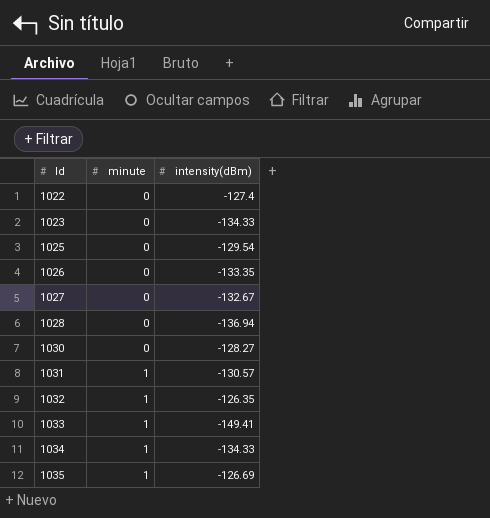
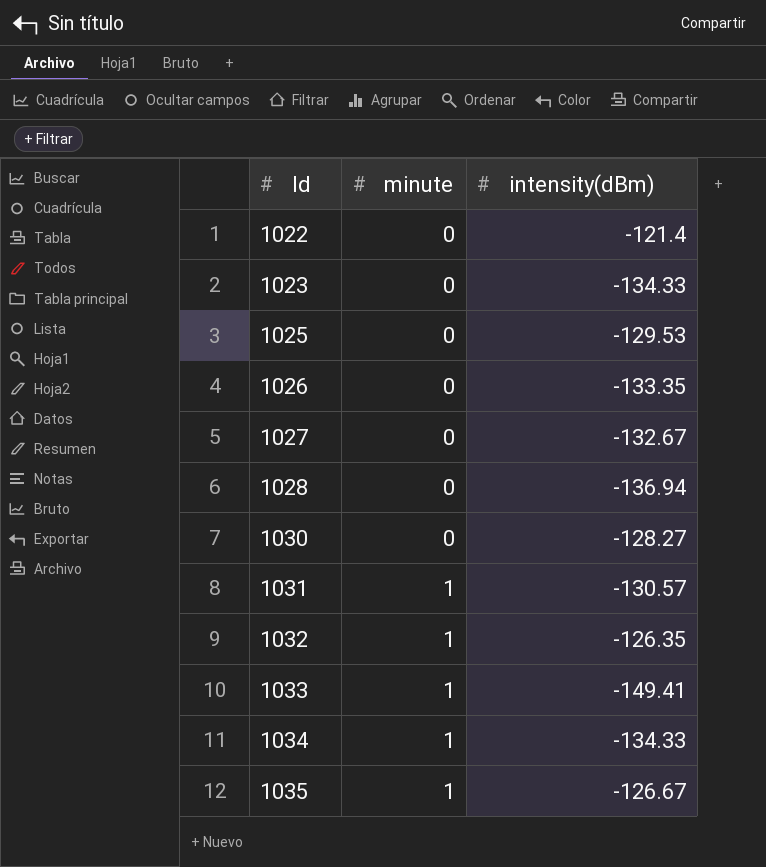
1022 | intensity(dBm): -127.4 -> -121.4
1025 | intensity(dBm): -129.54 -> -129.53
1035 | intensity(dBm): -126.69 -> -126.67

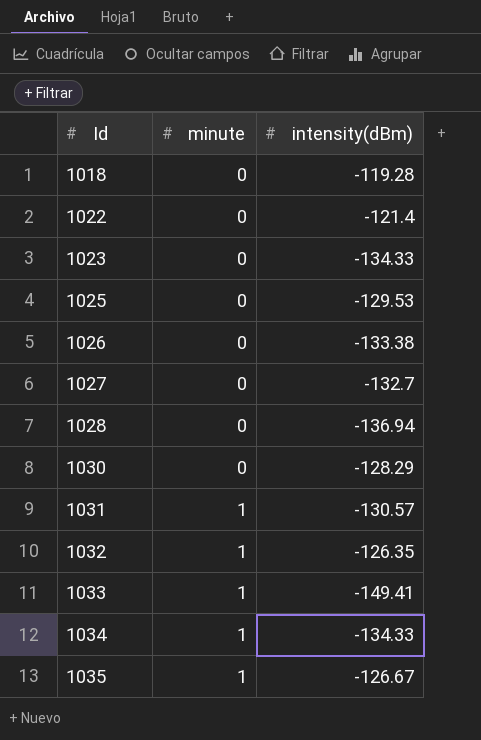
row 1018: none -> 0 | -119.28
1026 | intensity(dBm): -133.35 -> -133.38
1027 | intensity(dBm): -132.67 -> -132.7
1030 | intensity(dBm): -128.27 -> -128.29

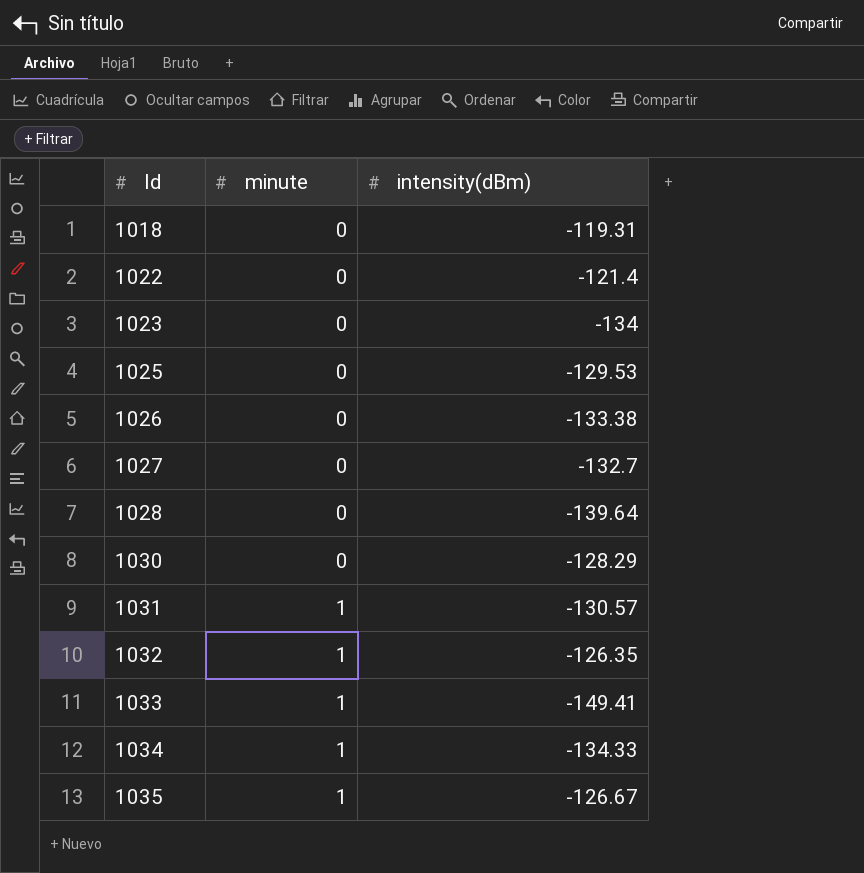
1018 | intensity(dBm): -119.28 -> -119.31
1023 | intensity(dBm): -134.33 -> -134
1028 | intensity(dBm): -136.94 -> -139.64

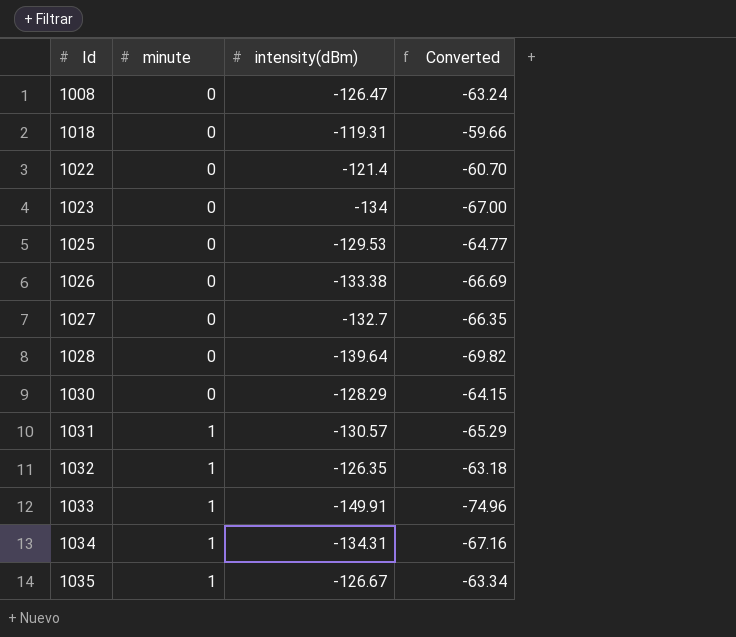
column Converted | formula: none -> [intensity(dBm)] * 0.5
row 1008: none -> 0 | -126.47 | -63.24
1033 | intensity(dBm): -149.41 -> -149.91
1034 | intensity(dBm): -134.33 -> -134.31

